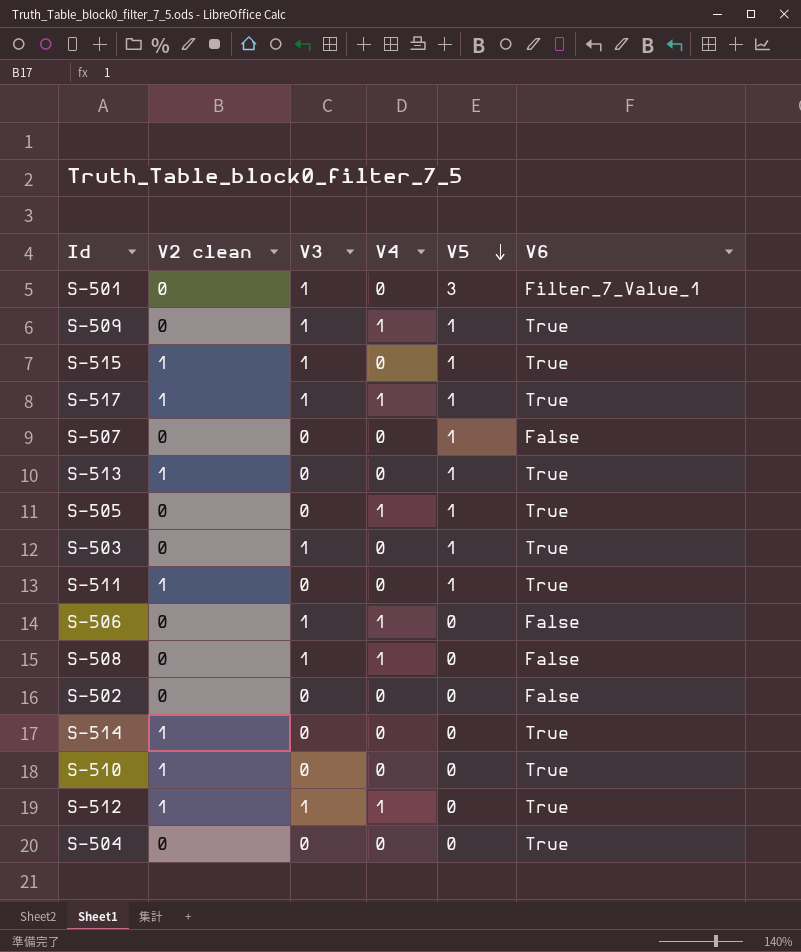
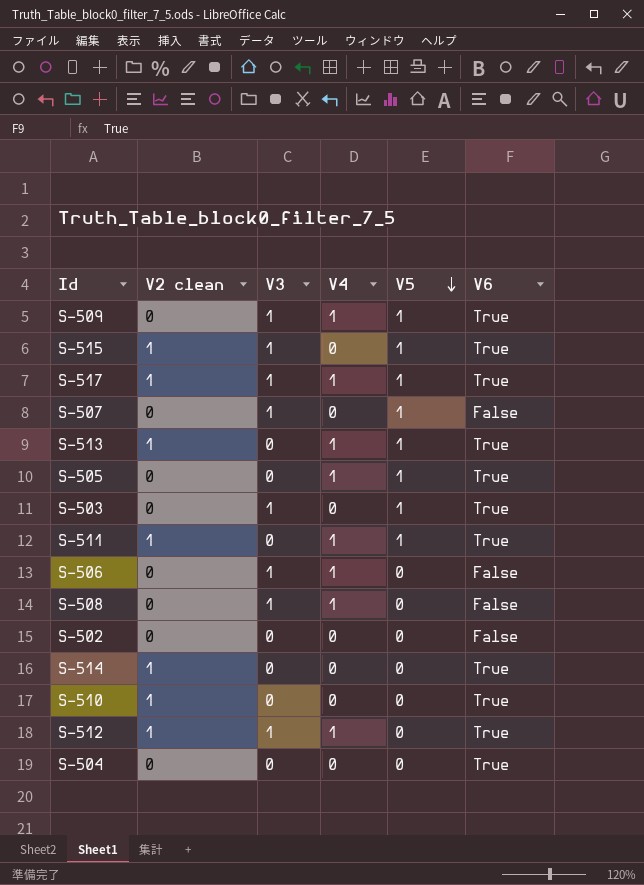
row S-501: 0 | 1 | 0 | 3 | Filter_7_Value_1 -> none
S-507 | V3: 0 -> 1
S-513 | V4: 0 -> 1
S-511 | V4: 0 -> 1

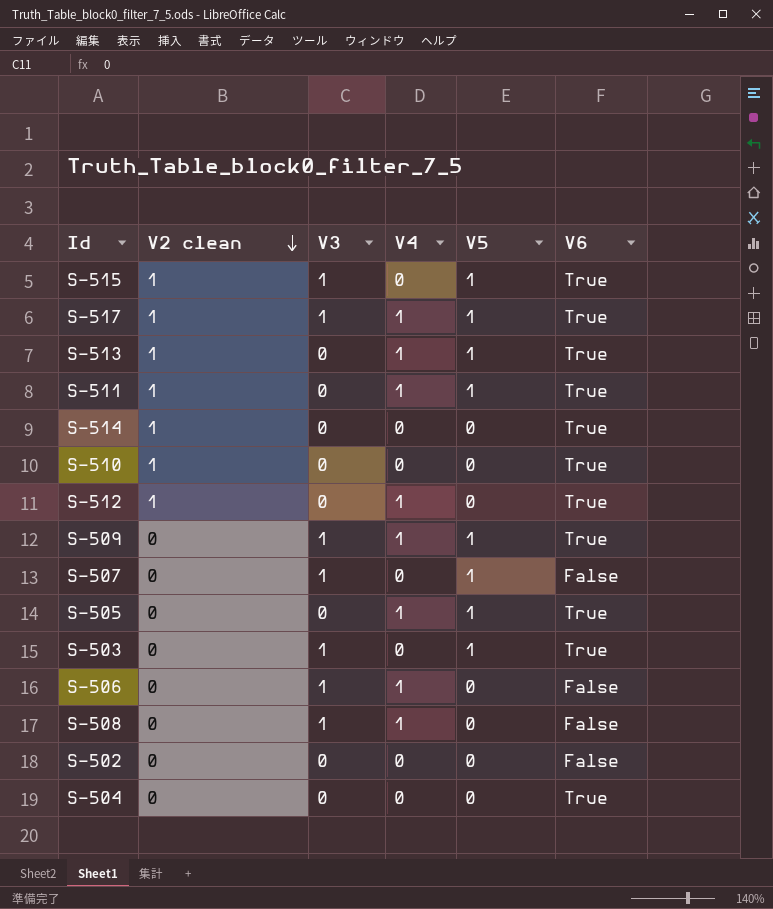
row order: V5 descending -> V2 clean descending
S-512 | V3: 1 -> 0

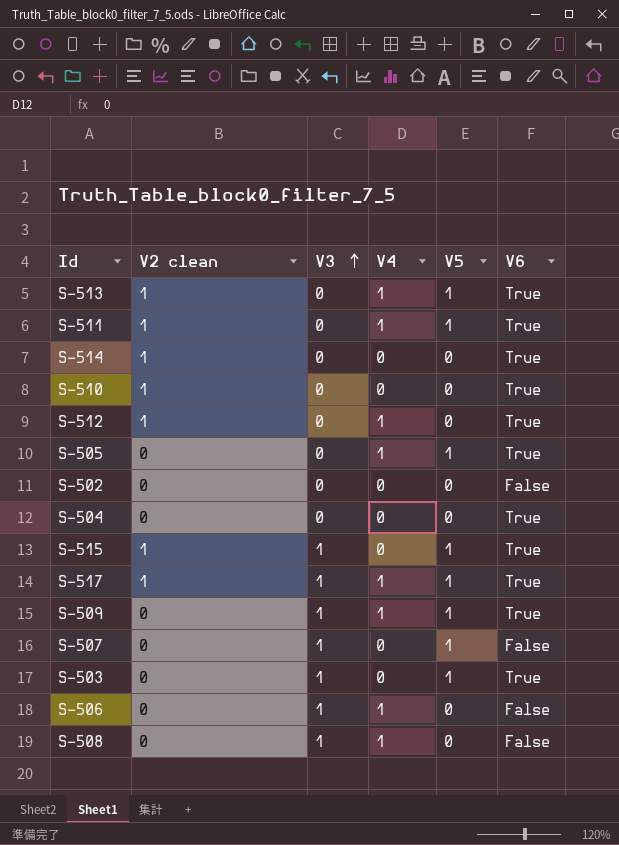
row order: V2 clean descending -> V3 ascending

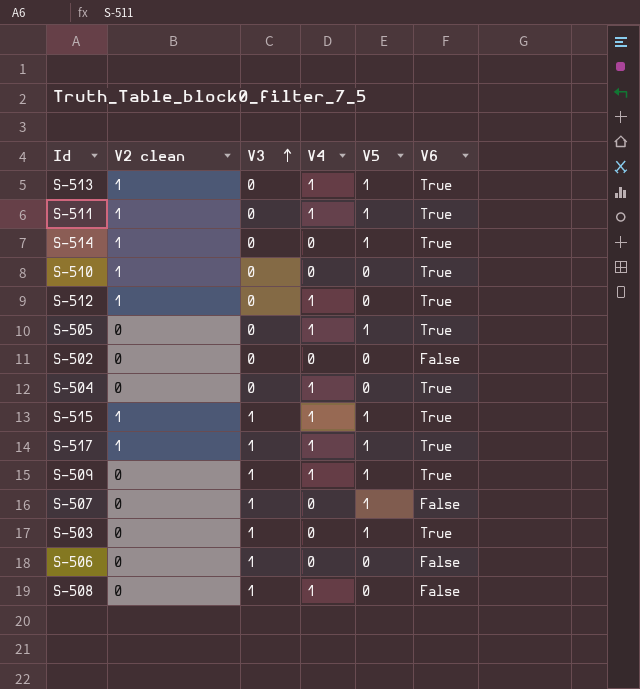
S-514 | V5: 0 -> 1
S-504 | V4: 0 -> 1
S-515 | V4: 0 -> 1
S-506 | V4: 1 -> 0

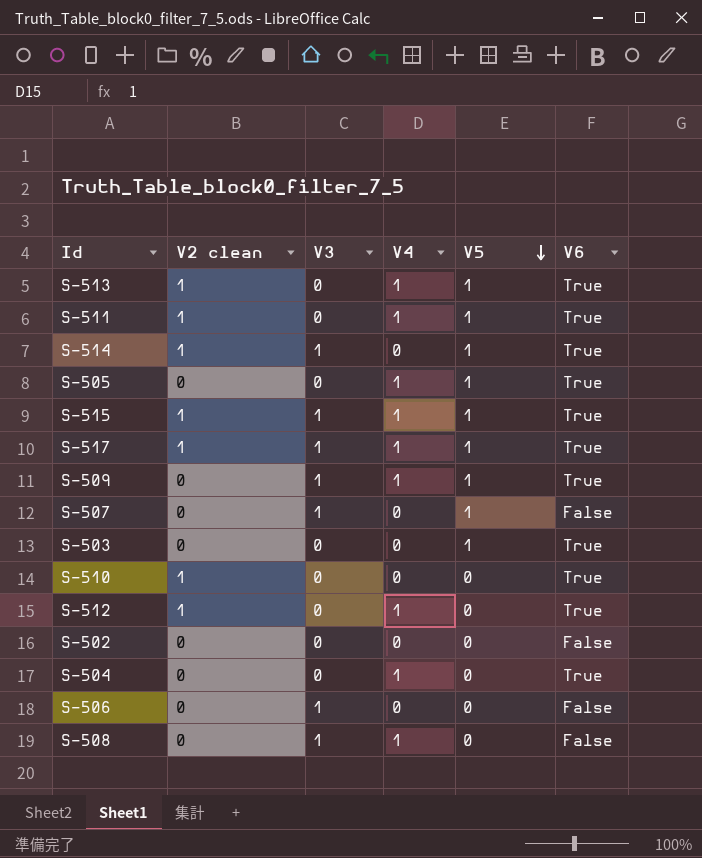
row order: V3 ascending -> V5 descending
S-514 | V3: 0 -> 1
S-503 | V3: 1 -> 0

